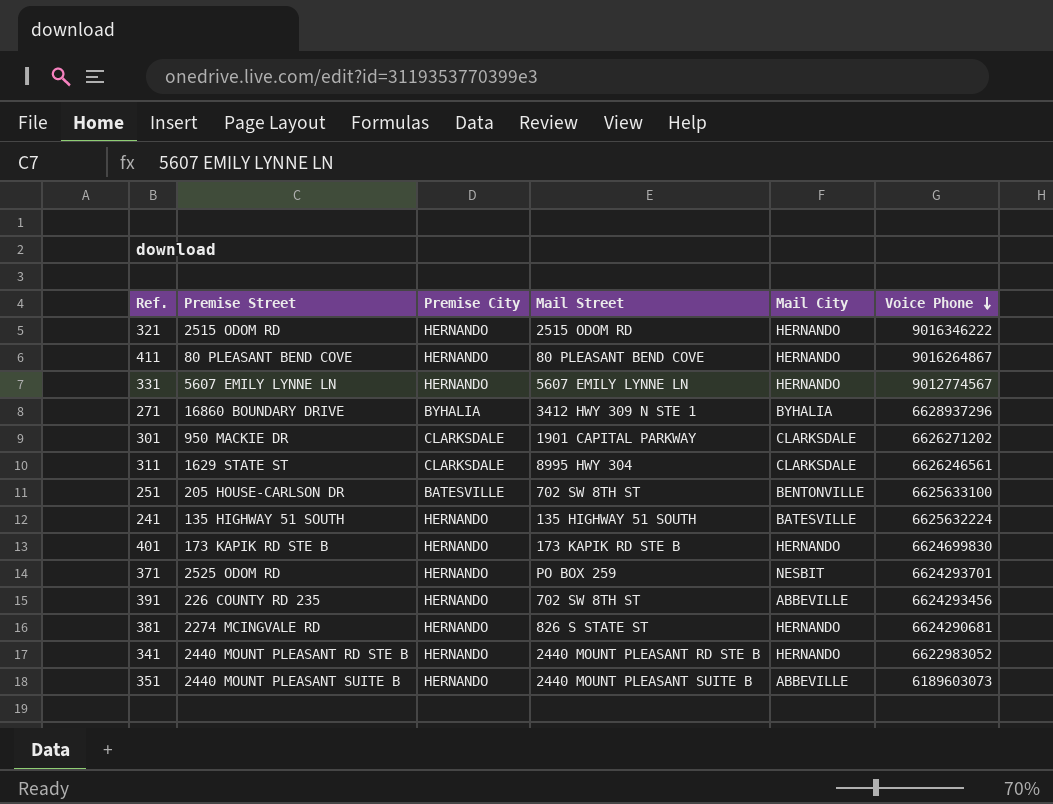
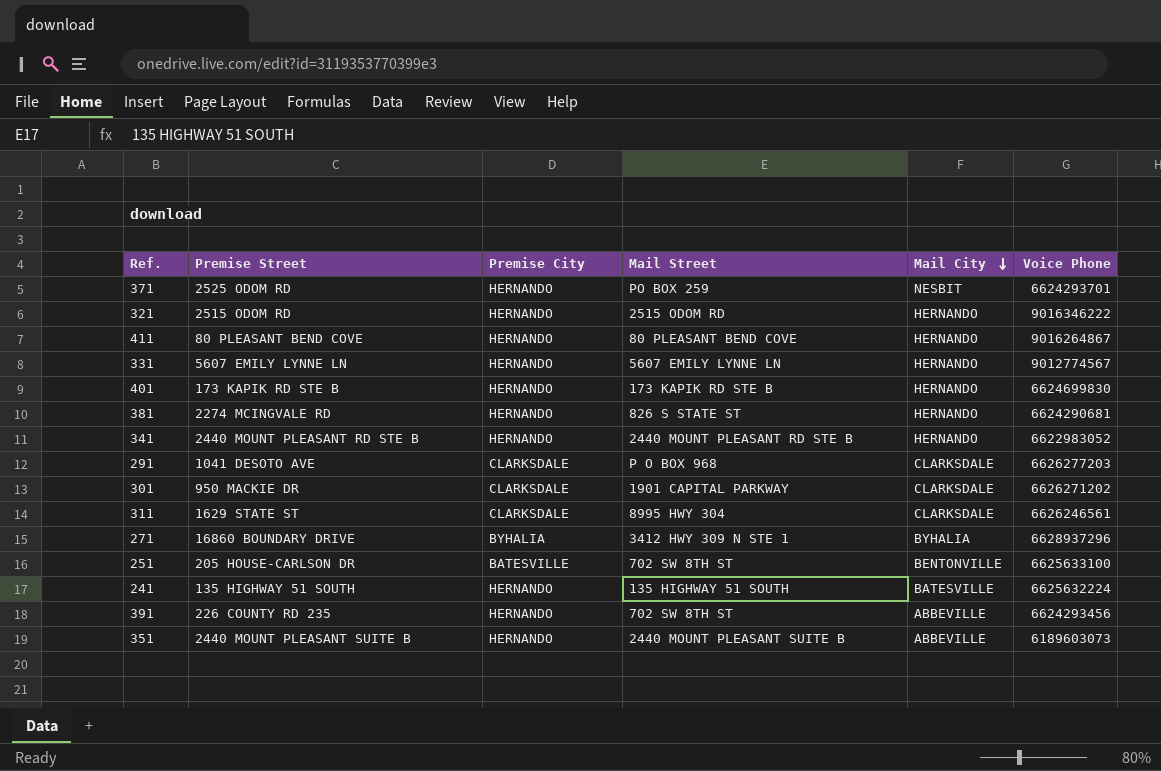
row order: Voice Phone descending -> Mail City descending
row 291: none -> 1041 DESOTO AVE | CLARKSDALE | P O BOX 968 | CLARKSDALE | 6626277203

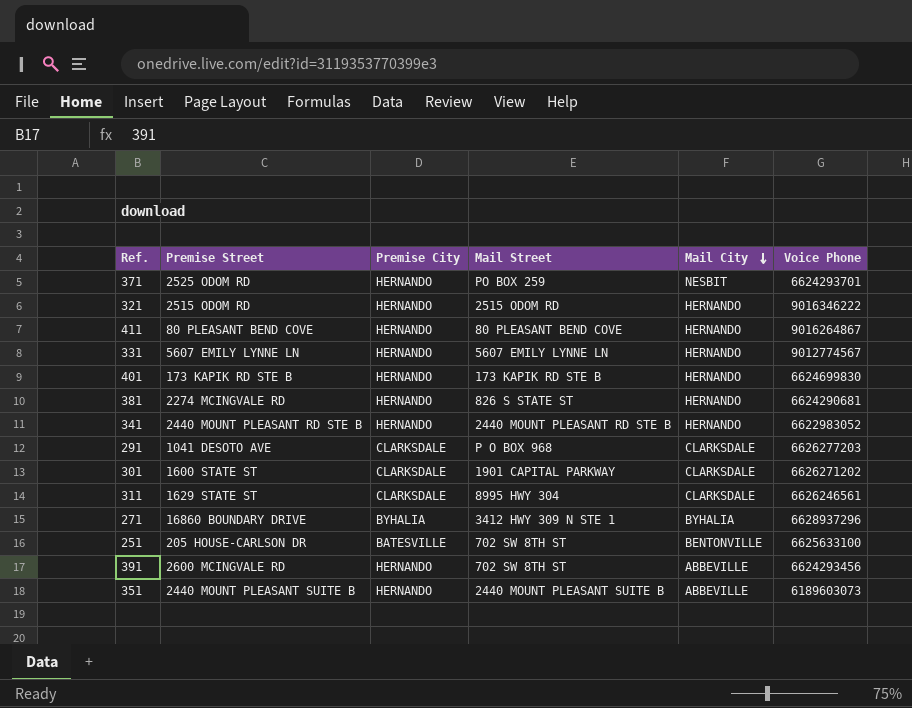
row 241: 135 HIGHWAY 51 SOUTH | HERNANDO | 135 HIGHWAY 51 SOUTH | BATESVILLE | 6625632224 -> none
301 | Premise Street: 950 MACKIE DR -> 1600 STATE ST
391 | Premise Street: 226 COUNTY RD 235 -> 2600 MCINGVALE RD

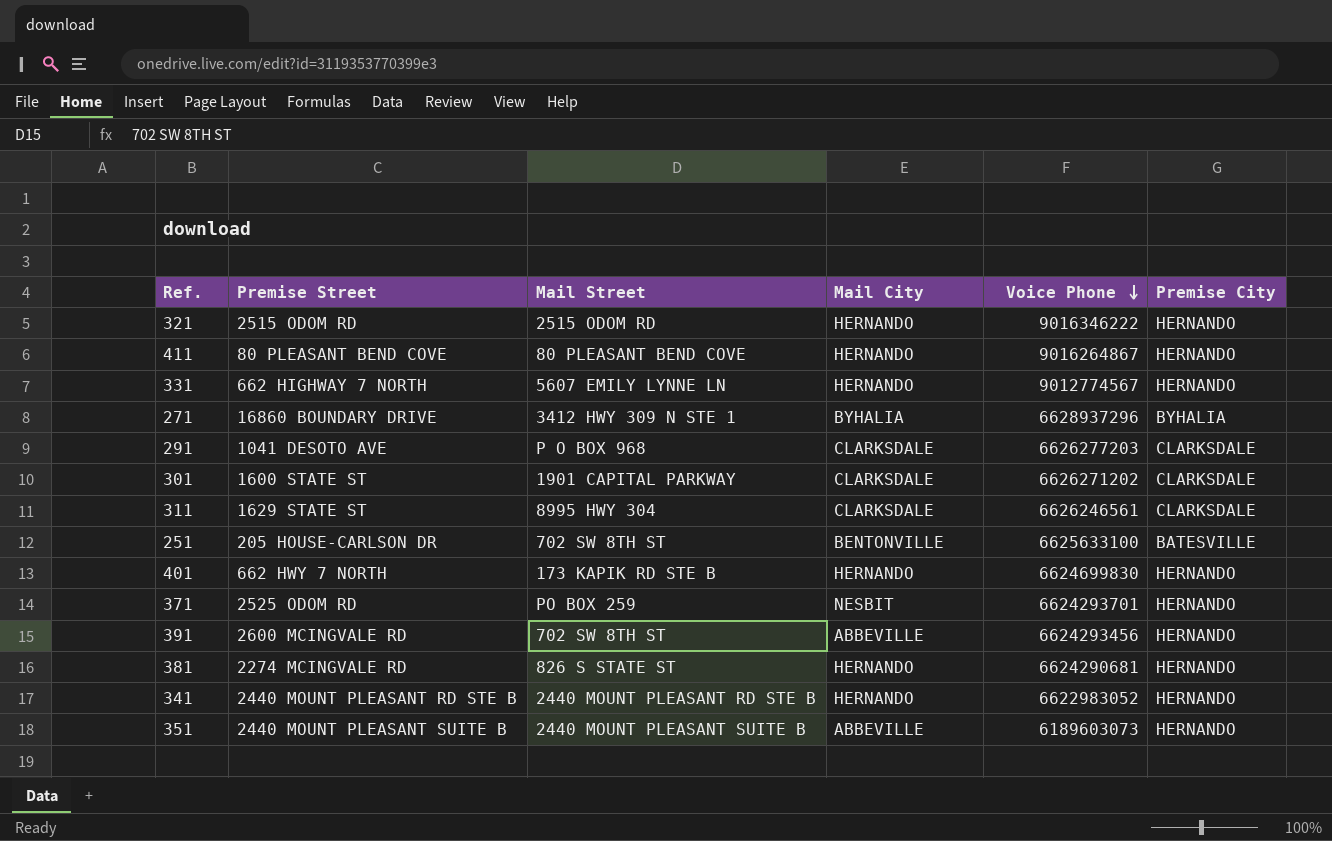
row order: Mail City descending -> Voice Phone descending
column Premise City | position: 3 -> 6
331 | Premise Street: 5607 EMILY LYNNE LN -> 662 HIGHWAY 7 NORTH
401 | Premise Street: 173 KAPIK RD STE B -> 662 HWY 7 NORTH

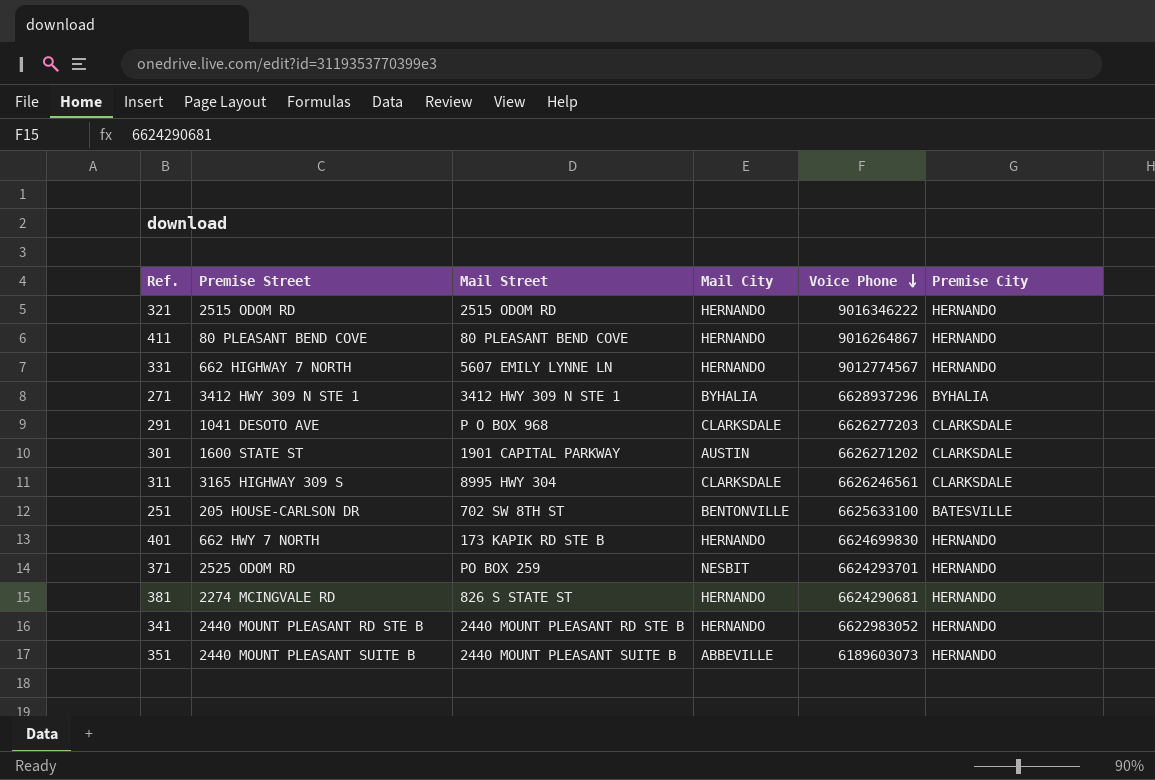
row 391: 2600 MCINGVALE RD | 702 SW 8TH ST | ABBEVILLE | 6624293456 | HERNANDO -> none
271 | Premise Street: 16860 BOUNDARY DRIVE -> 3412 HWY 309 N STE 1
301 | Mail City: CLARKSDALE -> AUSTIN
311 | Premise Street: 1629 STATE ST -> 3165 HIGHWAY 309 S

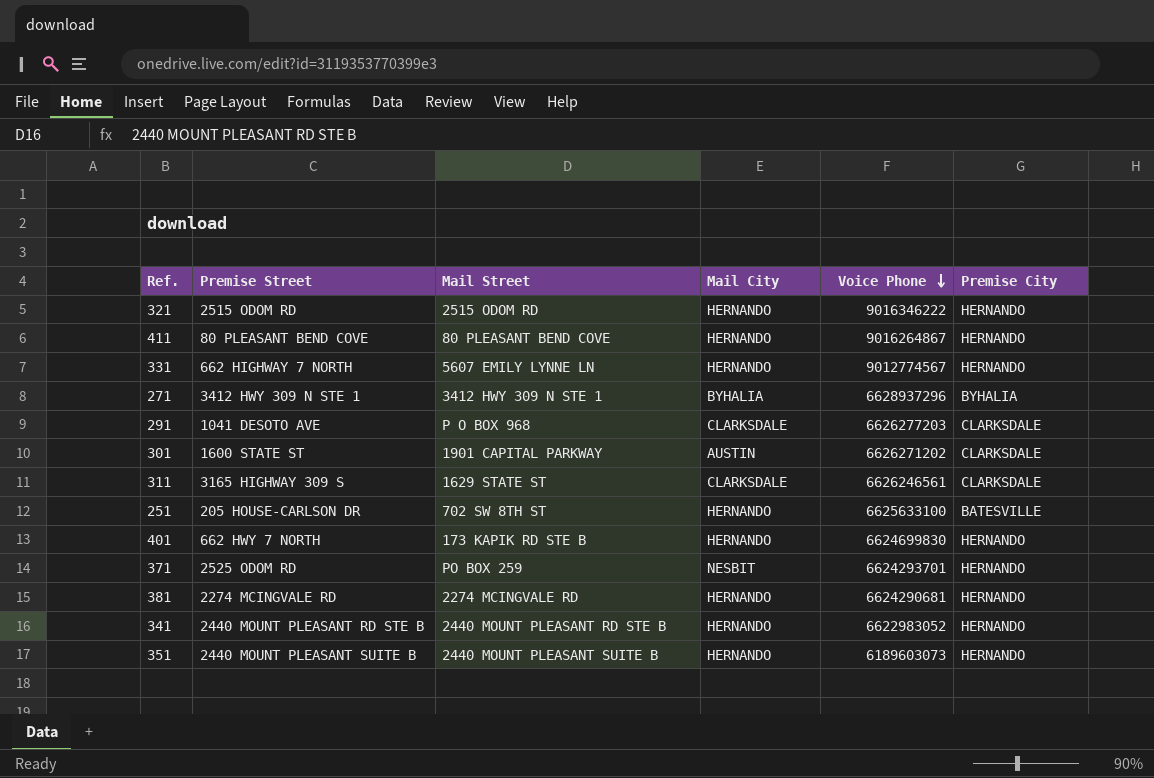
311 | Mail Street: 8995 HWY 304 -> 1629 STATE ST
251 | Mail City: BENTONVILLE -> HERNANDO
381 | Mail Street: 826 S STATE ST -> 2274 MCINGVALE RD
351 | Mail City: ABBEVILLE -> HERNANDO

